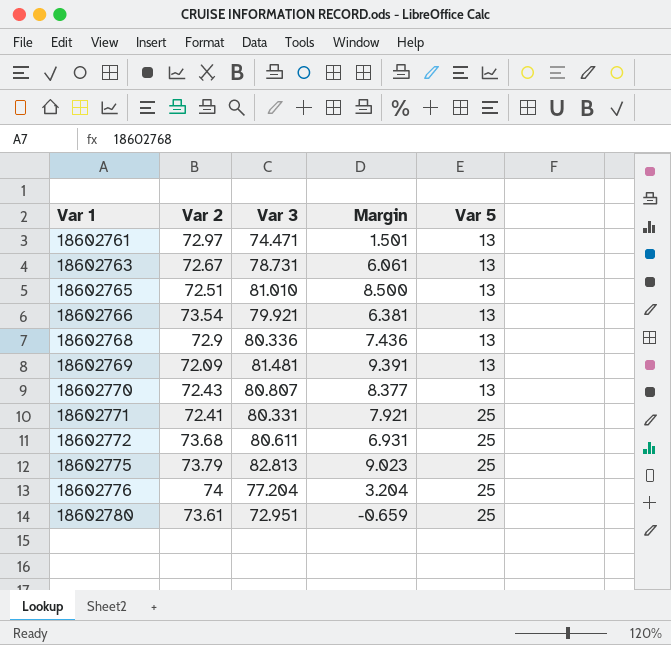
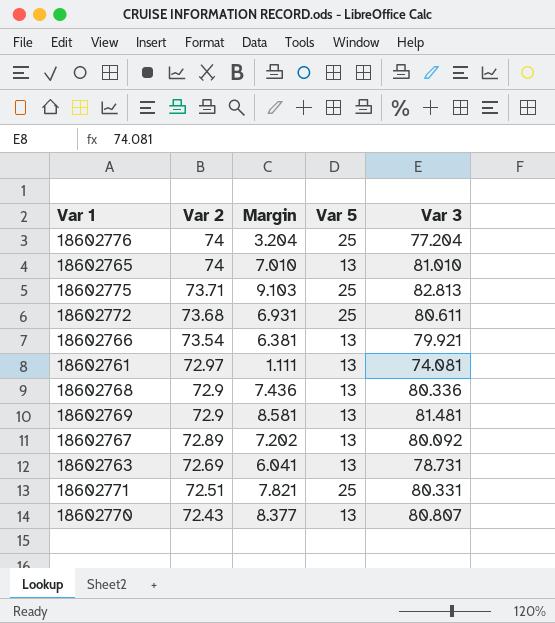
row order: Var 1 ascending -> Var 2 descending
column Var 3 | position: 3 -> 5
row 18602780: 73.61 | 72.951 | -0.659 | 25 -> none
18602765 | Var 2: 72.51 -> 74
18602765 | Margin: 8.500 -> 7.010
18602775 | Var 2: 73.79 -> 73.71
18602775 | Margin: 9.023 -> 9.103
18602761 | Margin: 1.501 -> 1.111
18602761 | Var 3: 74.471 -> 74.081
18602769 | Var 2: 72.09 -> 72.9
18602769 | Margin: 9.391 -> 8.581
row 18602767: none -> 72.89 | 7.202 | 13 | 80.092
18602763 | Var 2: 72.67 -> 72.69
18602763 | Margin: 6.061 -> 6.041
18602771 | Var 2: 72.41 -> 72.51
18602771 | Margin: 7.921 -> 7.821

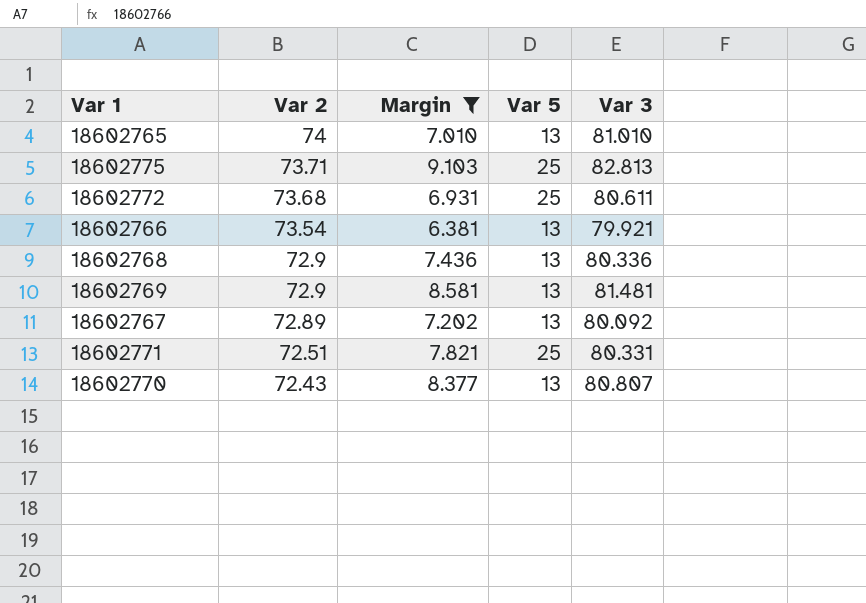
filter: none -> Margin >= 6.381

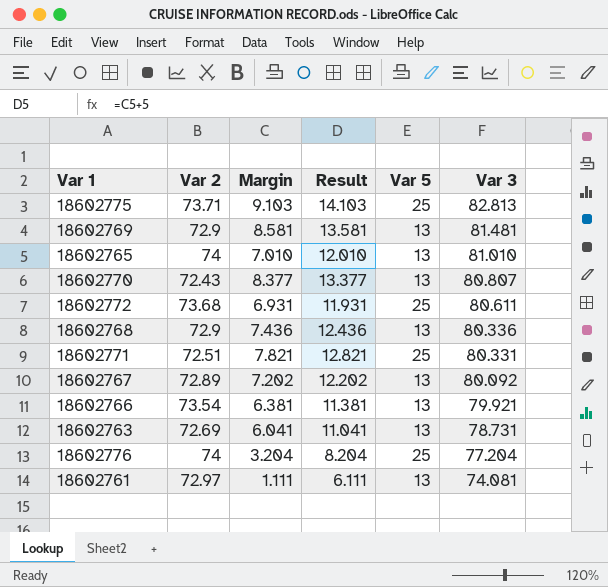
filter: Margin >= 6.381 -> none
row order: Var 2 descending -> Var 3 descending
column Result | formula: none -> [Margin] + 5

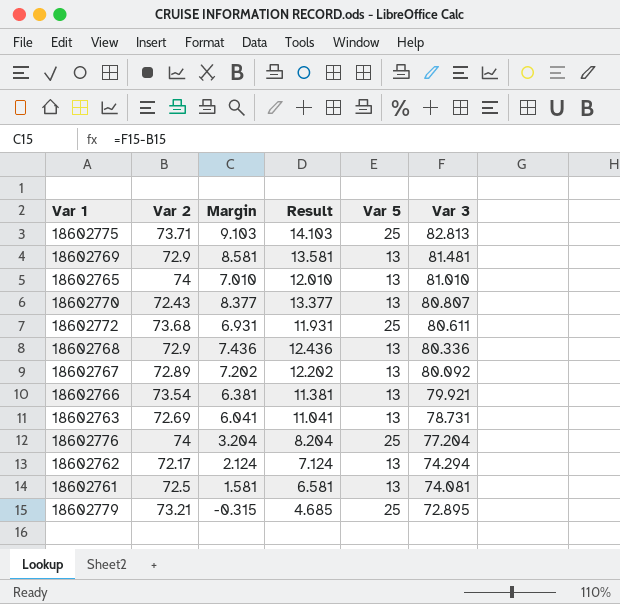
row 18602771: 72.51 | 7.821 | 12.821 | 25 | 80.331 -> none
row 18602762: none -> 72.17 | 2.124 | 7.124 | 13 | 74.294
18602761 | Var 2: 72.97 -> 72.5
18602761 | Margin: 1.111 -> 1.581
18602761 | Result: 6.111 -> 6.581
row 18602779: none -> 73.21 | -0.315 | 4.685 | 25 | 72.895

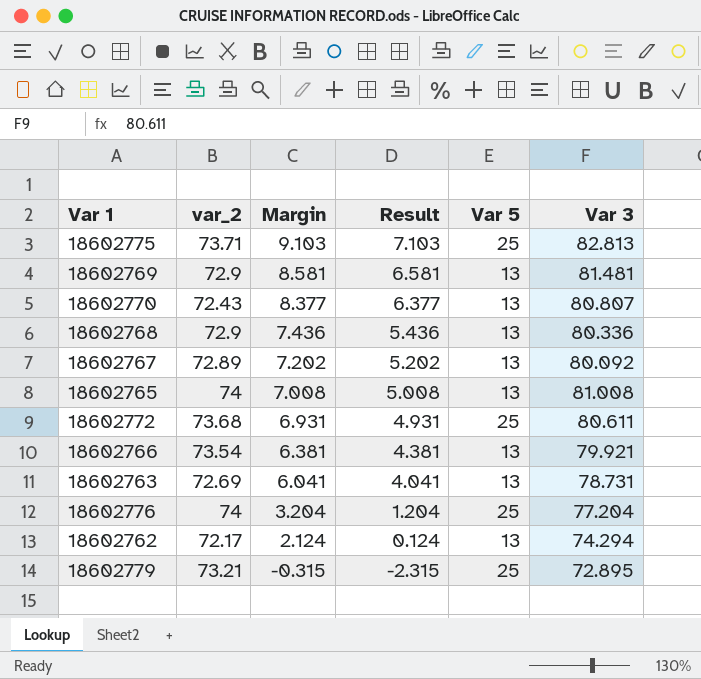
row order: Var 3 descending -> Margin descending
column name: Var 2 -> var_2
column Result | formula: [Margin] + 5 -> [Margin] - 2
row 18602761: 72.5 | 1.581 | 6.581 | 13 | 74.081 -> none
18602765 | Margin: 7.010 -> 7.008
18602765 | Var 3: 81.010 -> 81.008

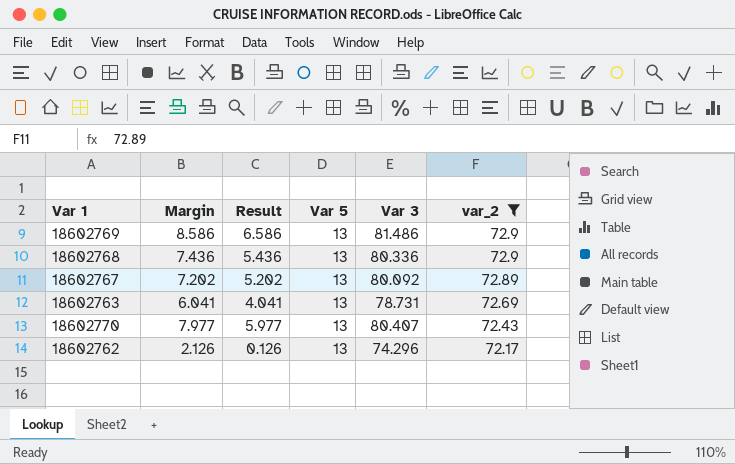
filter: none -> var_2 <= 72.9
row order: Margin descending -> var_2 descending
column var_2 | position: 2 -> 6
18602769 | Margin: 8.581 -> 8.586
18602769 | Result: 6.581 -> 6.586
18602769 | Var 3: 81.481 -> 81.486
18602770 | Margin: 8.377 -> 7.977
18602770 | Result: 6.377 -> 5.977
18602770 | Var 3: 80.807 -> 80.407
18602762 | Margin: 2.124 -> 2.126
18602762 | Result: 0.124 -> 0.126
18602762 | Var 3: 74.294 -> 74.296

